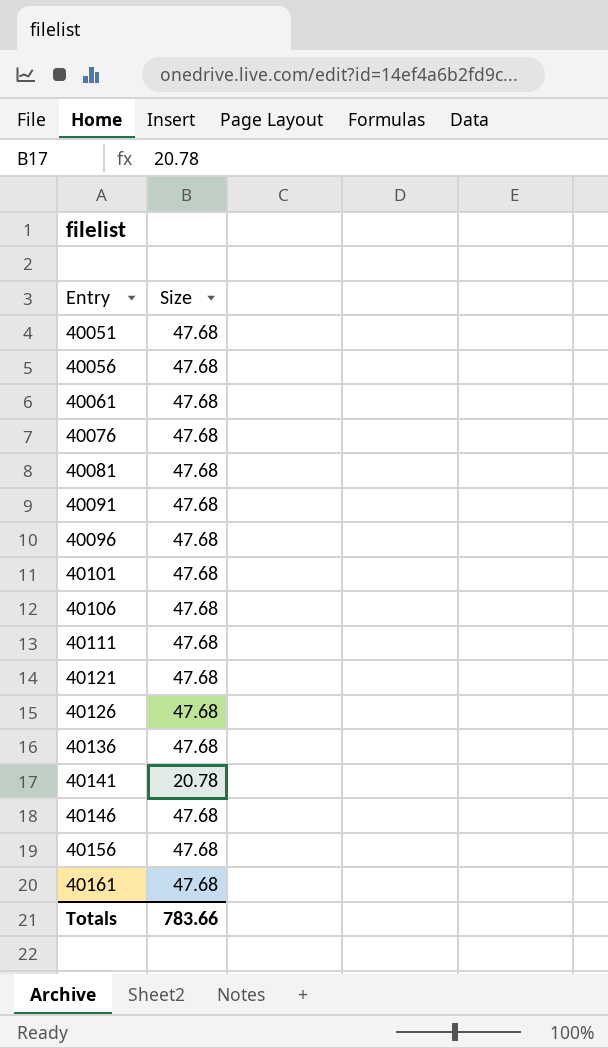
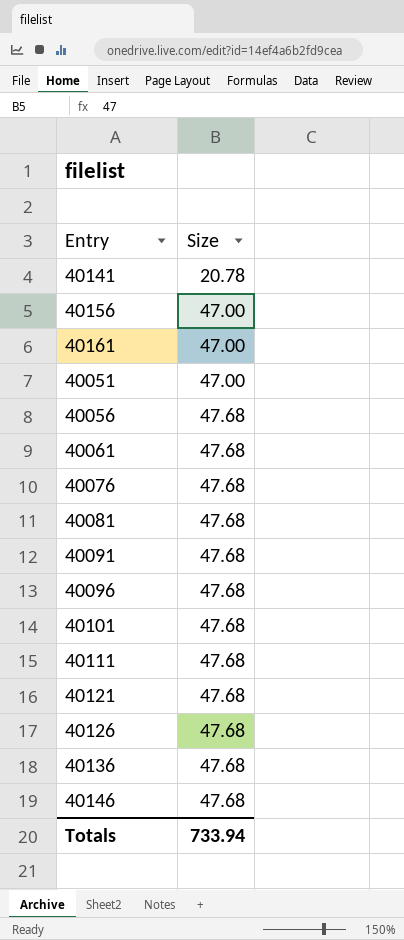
row order: Entry ascending -> Size ascending
row 40106: 47.68 -> none
40156 | Size: 47.68 -> 47.00
40161 | Size: 47.68 -> 47.00
40051 | Size: 47.68 -> 47.00
Totals | Size: 783.66 -> 733.94

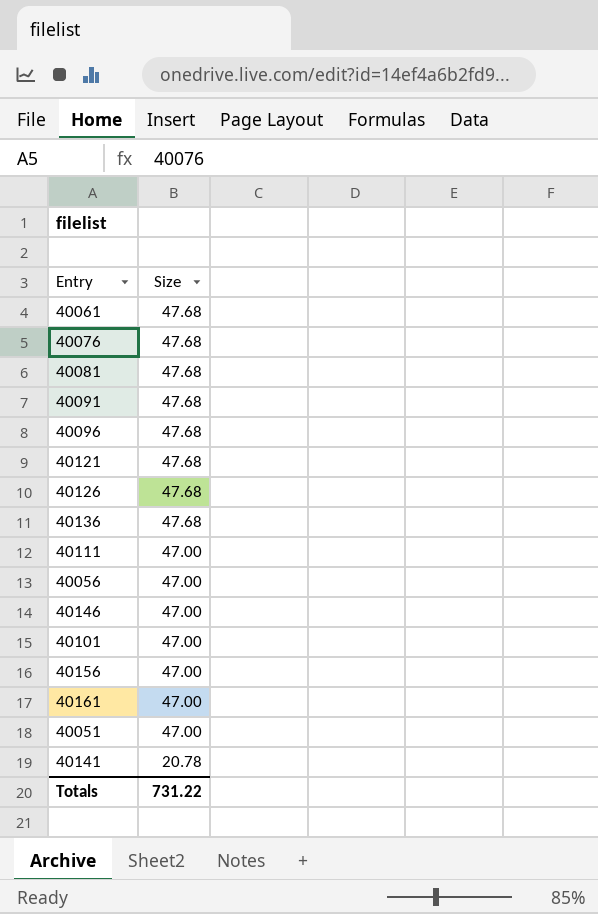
row order: Size ascending -> Size descending
40111 | Size: 47.68 -> 47.00
40056 | Size: 47.68 -> 47.00
40146 | Size: 47.68 -> 47.00
40101 | Size: 47.68 -> 47.00
Totals | Size: 733.94 -> 731.22

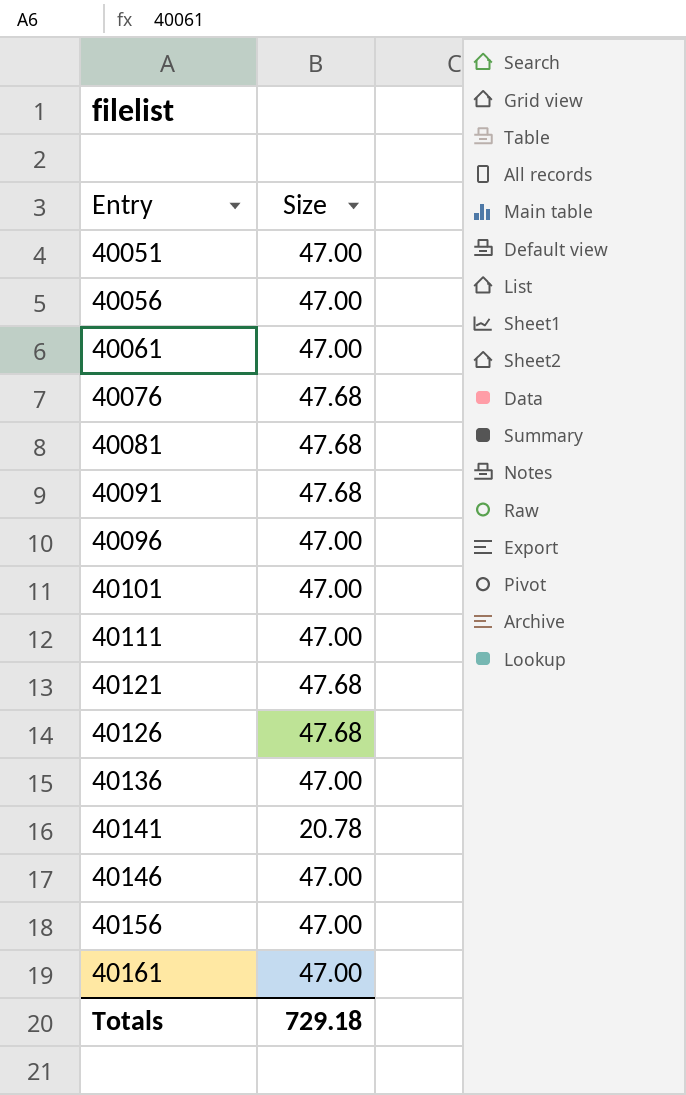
row order: Size descending -> Entry ascending
40061 | Size: 47.68 -> 47.00
40096 | Size: 47.68 -> 47.00
40136 | Size: 47.68 -> 47.00
Totals | Size: 731.22 -> 729.18

